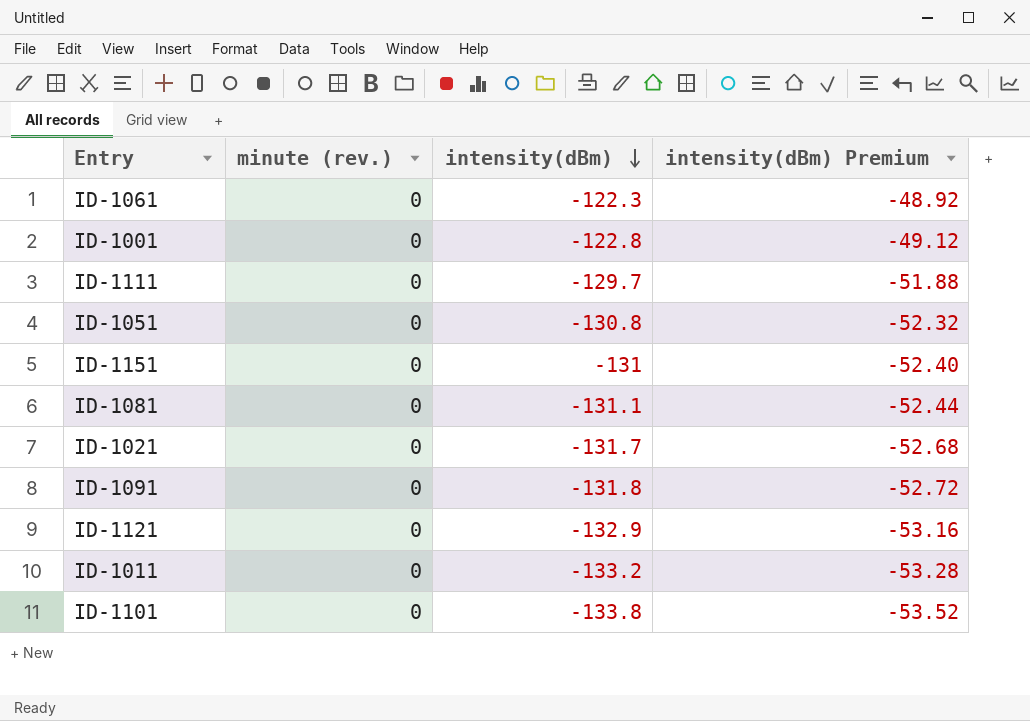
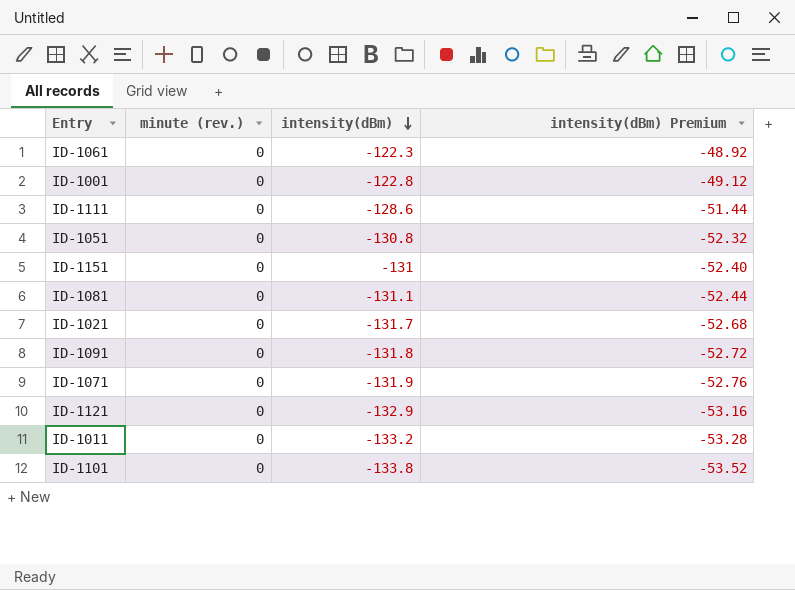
ID-1111 | intensity(dBm): -129.7 -> -128.6
ID-1111 | intensity(dBm) Premium: -51.88 -> -51.44
row ID-1071: none -> 0 | -131.9 | -52.76

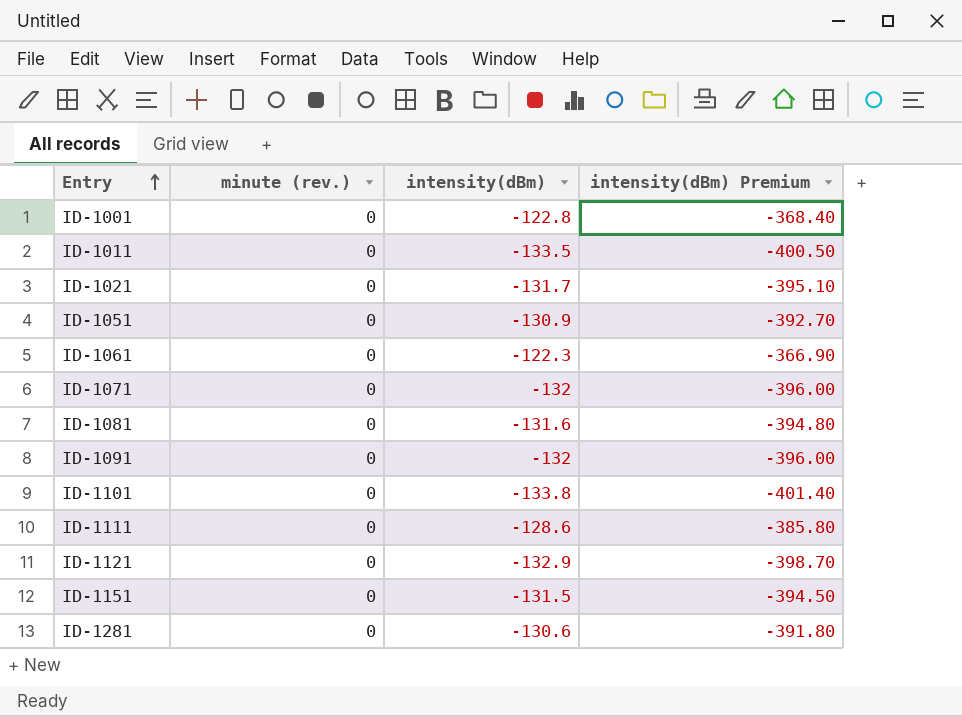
row order: intensity(dBm) descending -> Entry ascending
column intensity(dBm) Premium | formula: [intensity(dBm)] * 0.4 -> [intensity(dBm)] * 3
ID-1011 | intensity(dBm): -133.2 -> -133.5
ID-1051 | intensity(dBm): -130.8 -> -130.9
ID-1071 | intensity(dBm): -131.9 -> -132
ID-1081 | intensity(dBm): -131.1 -> -131.6
ID-1091 | intensity(dBm): -131.8 -> -132
ID-1151 | intensity(dBm): -131 -> -131.5
row ID-1281: none -> 0 | -130.6 | -391.80

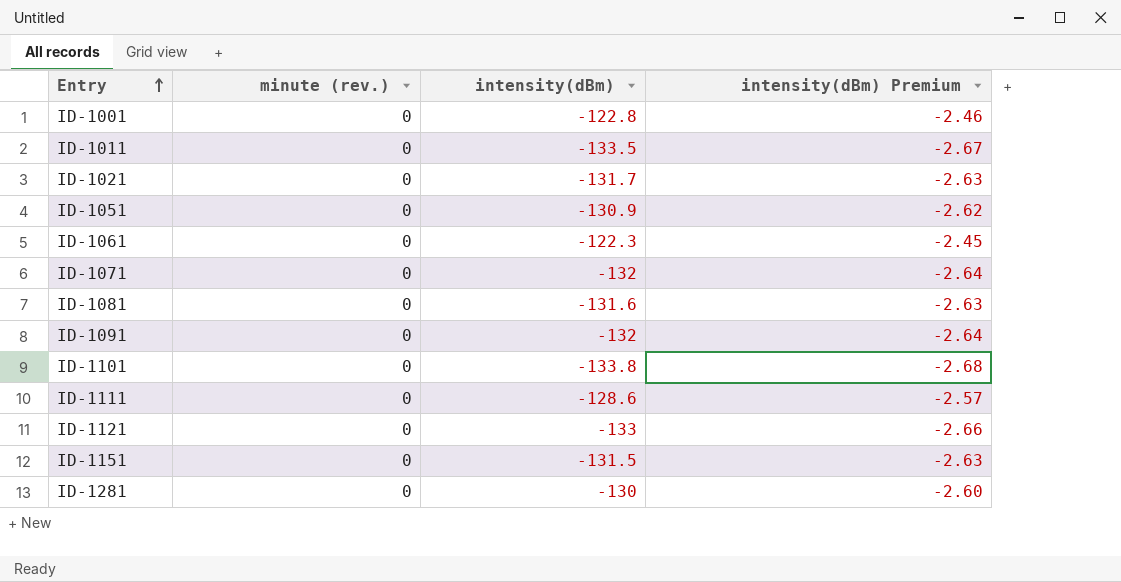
column intensity(dBm) Premium | formula: [intensity(dBm)] * 3 -> [intensity(dBm)] * 0.02
ID-1121 | intensity(dBm): -132.9 -> -133
ID-1281 | intensity(dBm): -130.6 -> -130

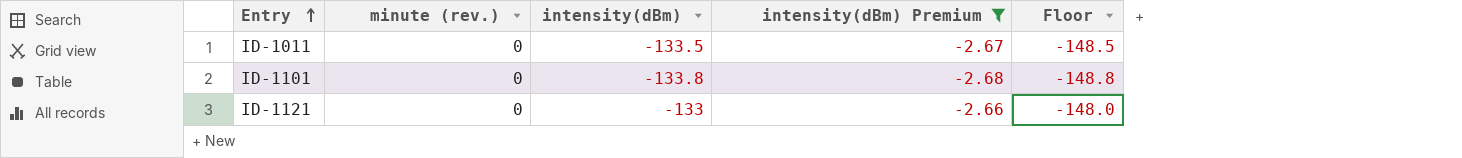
filter: none -> intensity(dBm) Premium <= -2.66
column Floor | formula: none -> [intensity(dBm)] - 15

